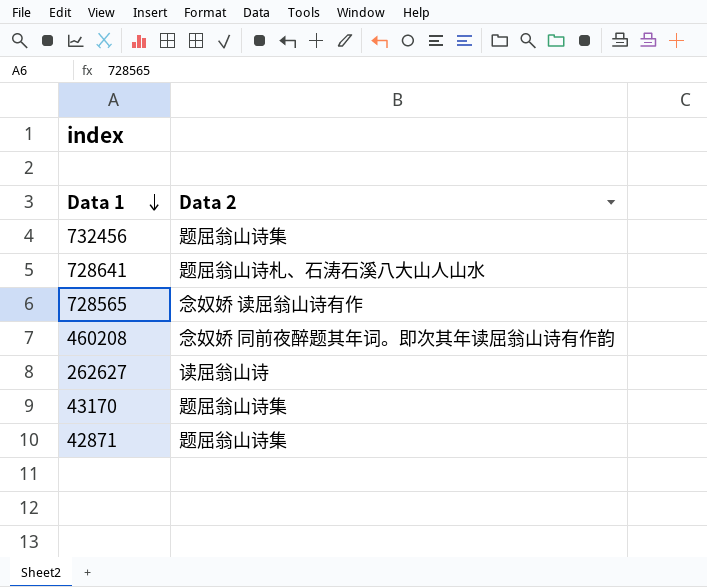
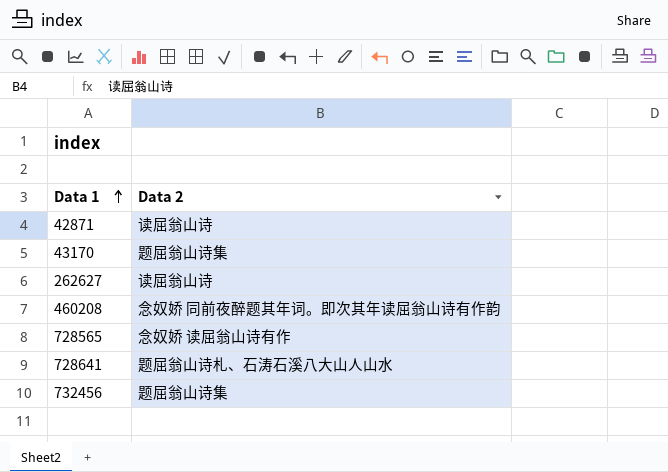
row order: Data 1 descending -> Data 1 ascending
42871 | Data 2: 题屈翁山诗集 -> 读屈翁山诗

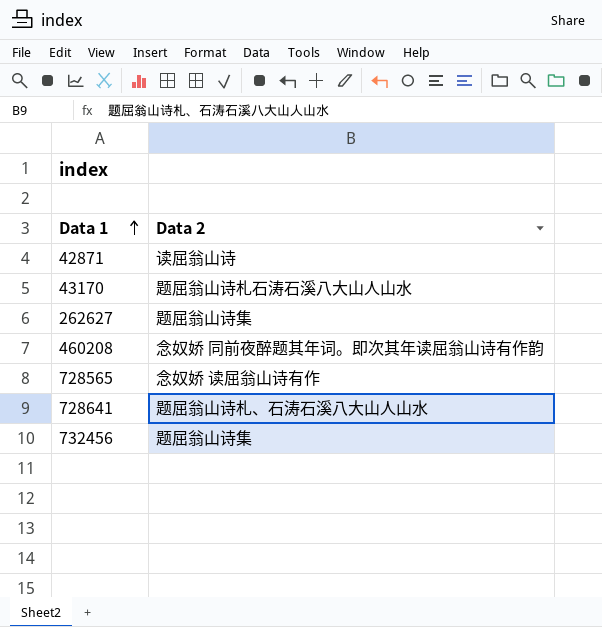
43170 | Data 2: 题屈翁山诗集 -> 题屈翁山诗札石涛石溪八大山人山水
262627 | Data 2: 读屈翁山诗 -> 题屈翁山诗集

